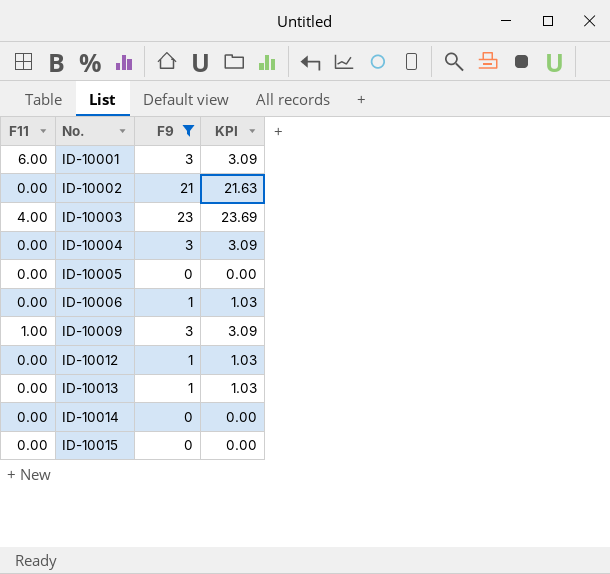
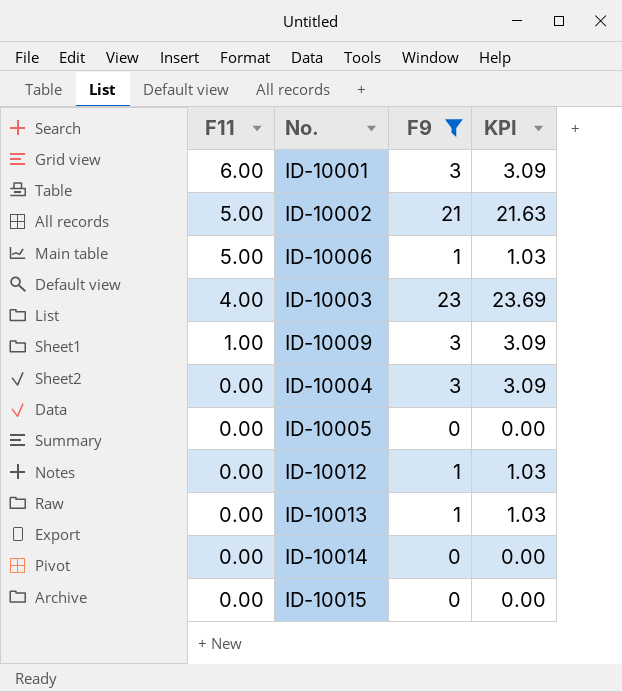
row order: No. ascending -> F11 descending
ID-10002 | F11: 0.00 -> 5.00
ID-10006 | F11: 0.00 -> 5.00

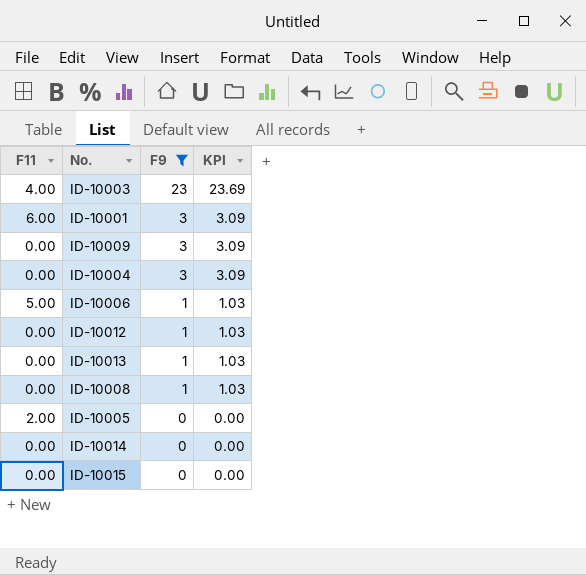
row order: F11 descending -> F9 descending
row ID-10002: 5.00 | 21 | 21.63 -> none
ID-10009 | F11: 1.00 -> 0.00
row ID-10008: none -> 0.00 | 1 | 1.03
ID-10005 | F11: 0.00 -> 2.00

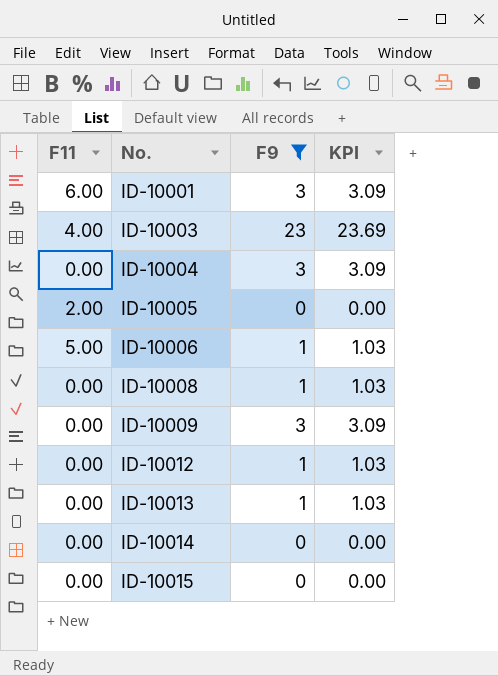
row order: F9 descending -> No. ascending

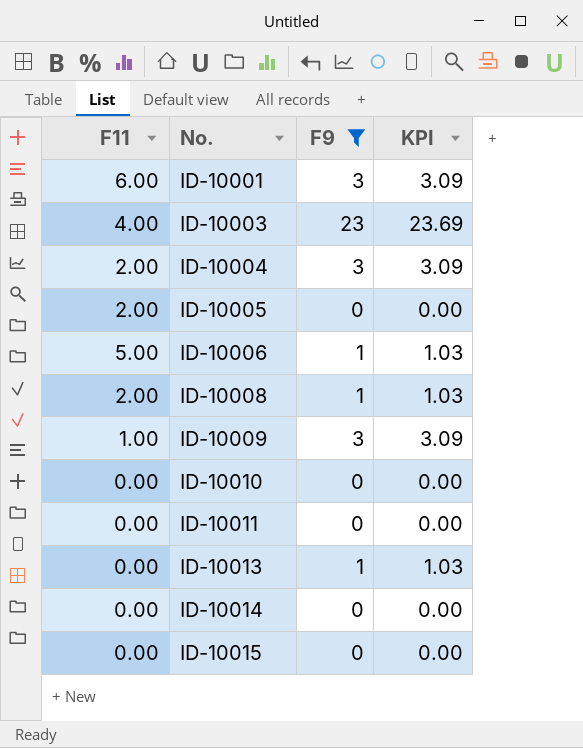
row ID-10012: 0.00 | 1 | 1.03 -> none
ID-10004 | F11: 0.00 -> 2.00
ID-10008 | F11: 0.00 -> 2.00
ID-10009 | F11: 0.00 -> 1.00
row ID-10010: none -> 0.00 | 0 | 0.00
row ID-10011: none -> 0.00 | 0 | 0.00

